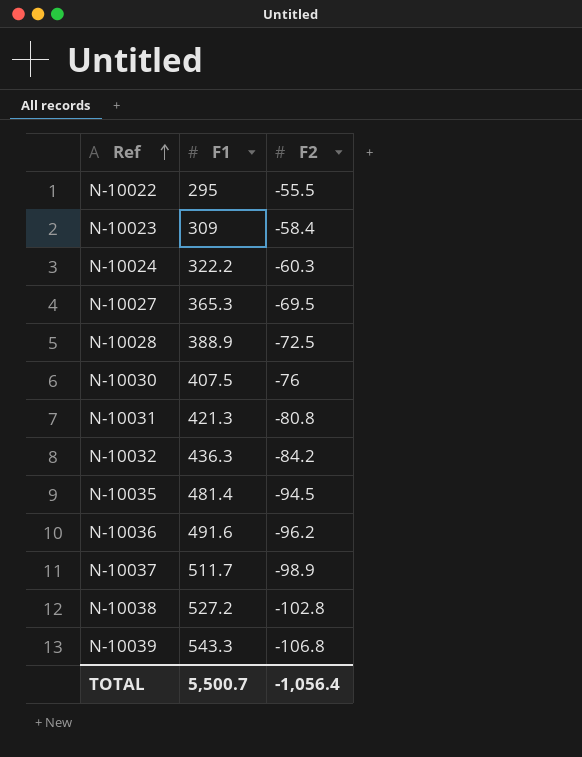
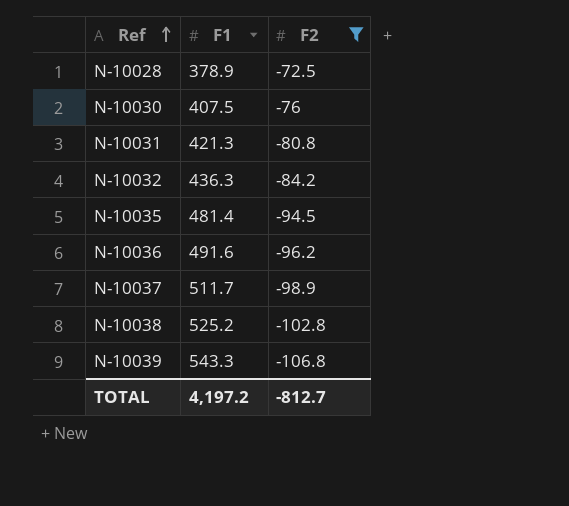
filter: none -> F2 <= -72.5
N-10028 | F1: 388.9 -> 378.9
N-10038 | F1: 527.2 -> 525.2
TOTAL | F1: 5,500.7 -> 4,197.2
TOTAL | F2: -1,056.4 -> -812.7

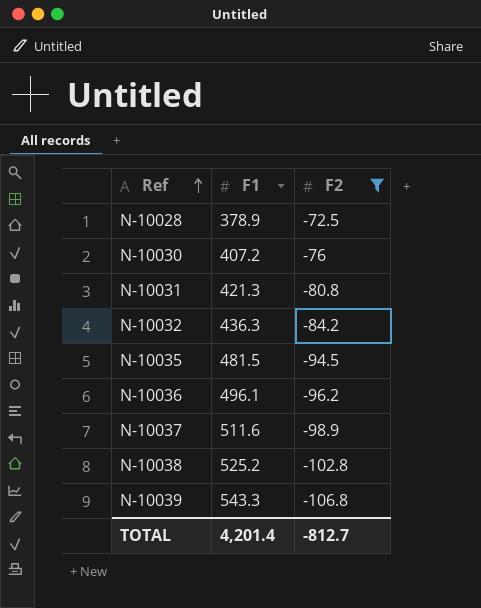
N-10030 | F1: 407.5 -> 407.2
N-10035 | F1: 481.4 -> 481.5
N-10036 | F1: 491.6 -> 496.1
N-10037 | F1: 511.7 -> 511.6
TOTAL | F1: 4,197.2 -> 4,201.4

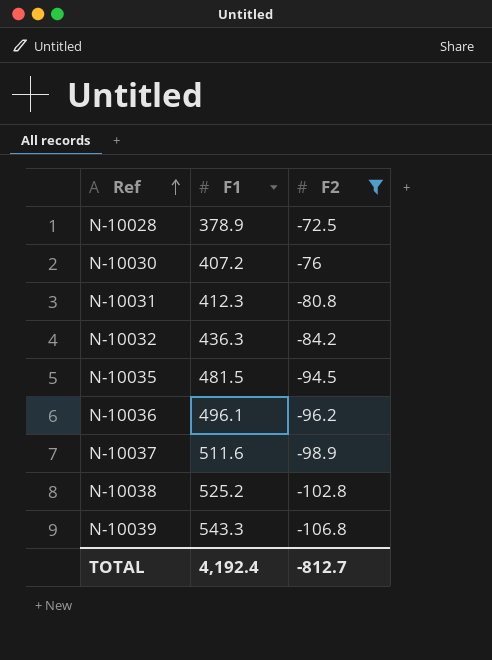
N-10031 | F1: 421.3 -> 412.3
TOTAL | F1: 4,201.4 -> 4,192.4

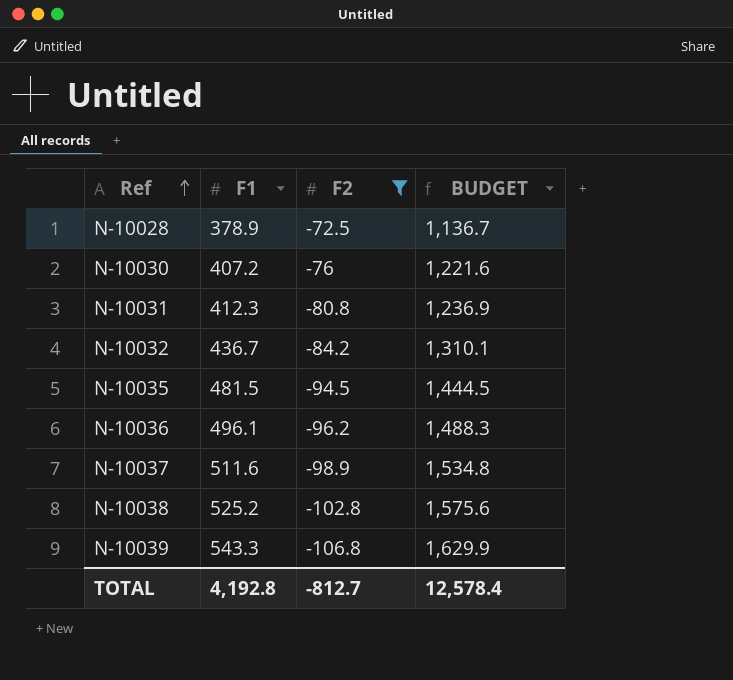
column BUDGET | formula: none -> [F1] * 3
N-10032 | F1: 436.3 -> 436.7
TOTAL | F1: 4,192.4 -> 4,192.8

